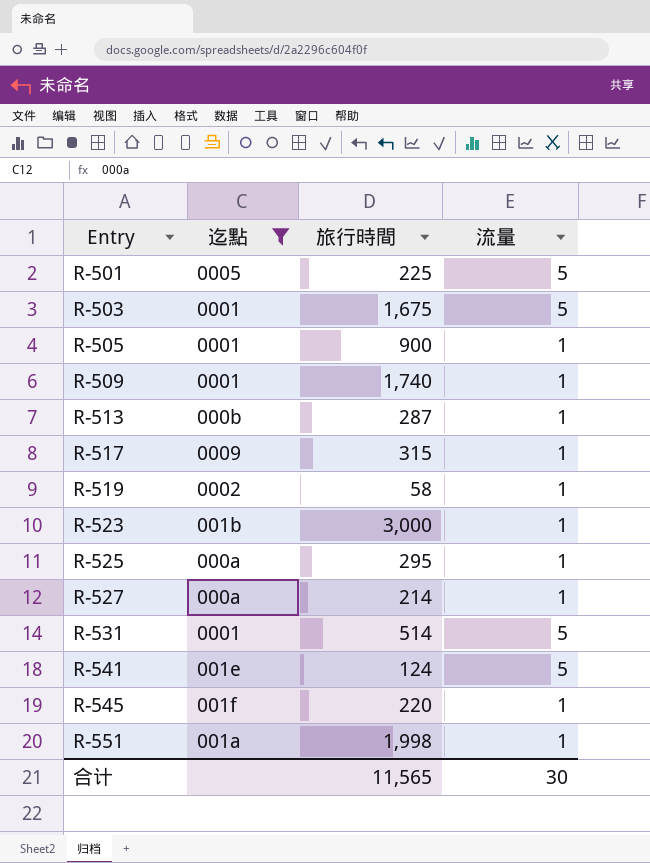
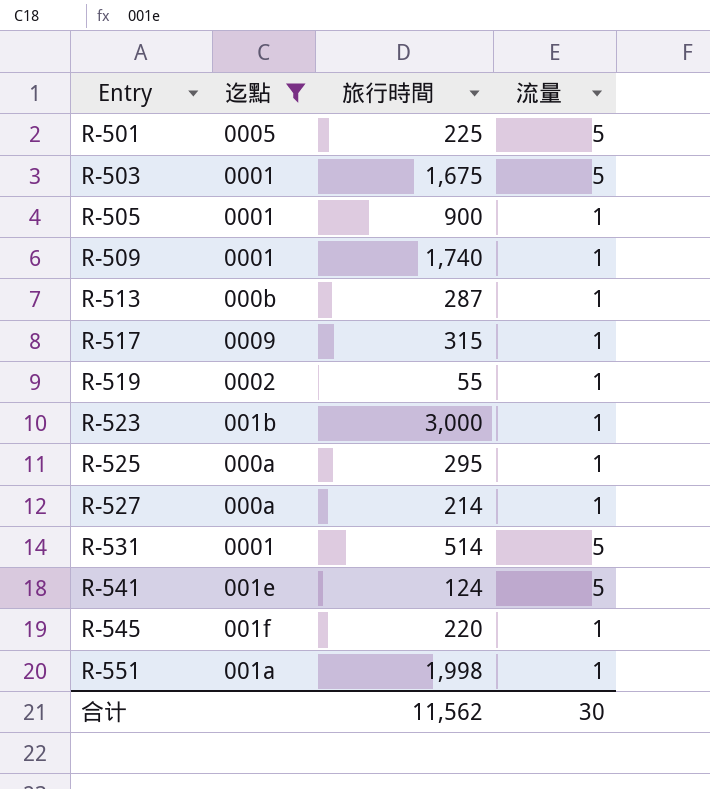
R-519 | 旅行時間: 58 -> 55
合计 | 旅行時間: 11,565 -> 11,562

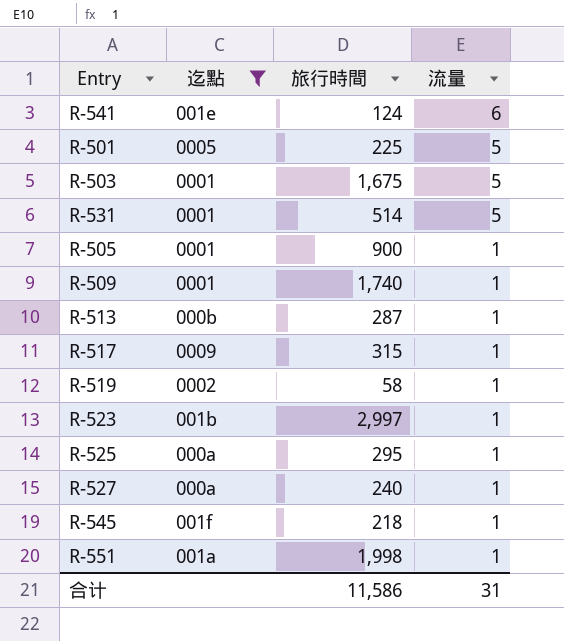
row order: Entry ascending -> 流量 descending
R-541 | 流量: 5 -> 6
R-519 | 旅行時間: 55 -> 58
R-523 | 旅行時間: 3,000 -> 2,997
R-527 | 旅行時間: 214 -> 240
R-545 | 旅行時間: 220 -> 218
合计 | 旅行時間: 11,562 -> 11,586
合计 | 流量: 30 -> 31

